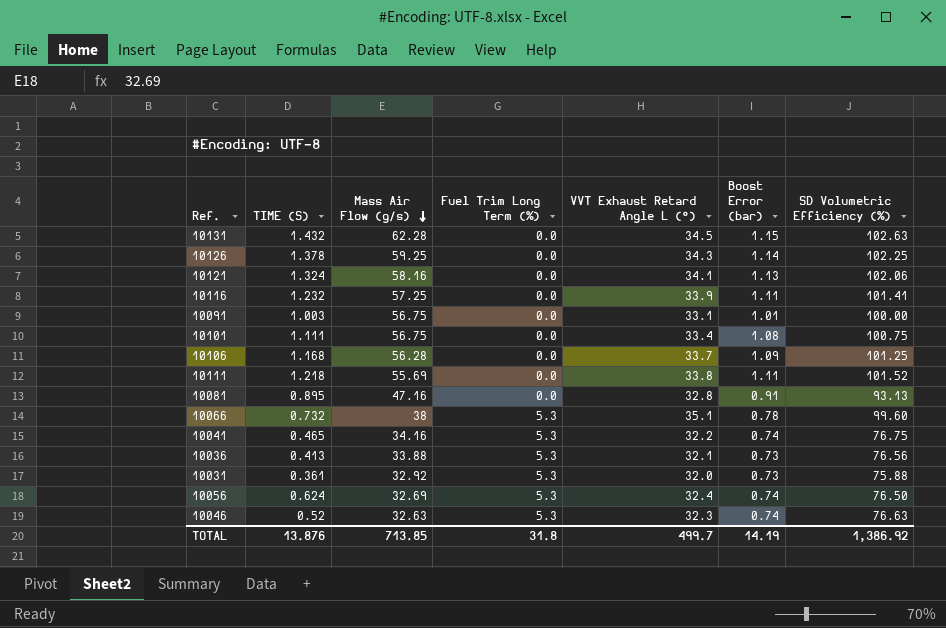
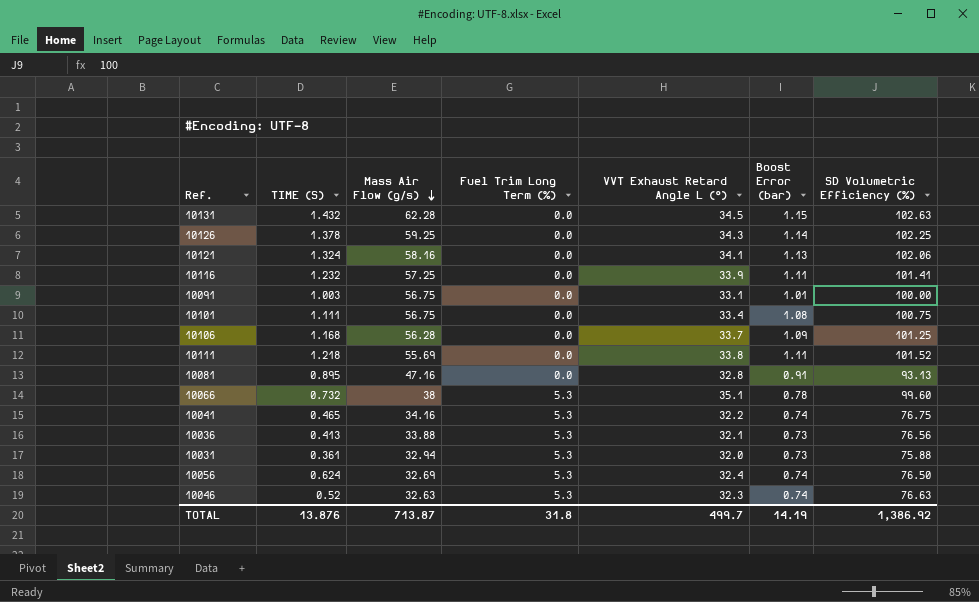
10031 | Mass Air Flow (g/s): 32.92 -> 32.94
TOTAL | Mass Air Flow (g/s): 713.85 -> 713.87

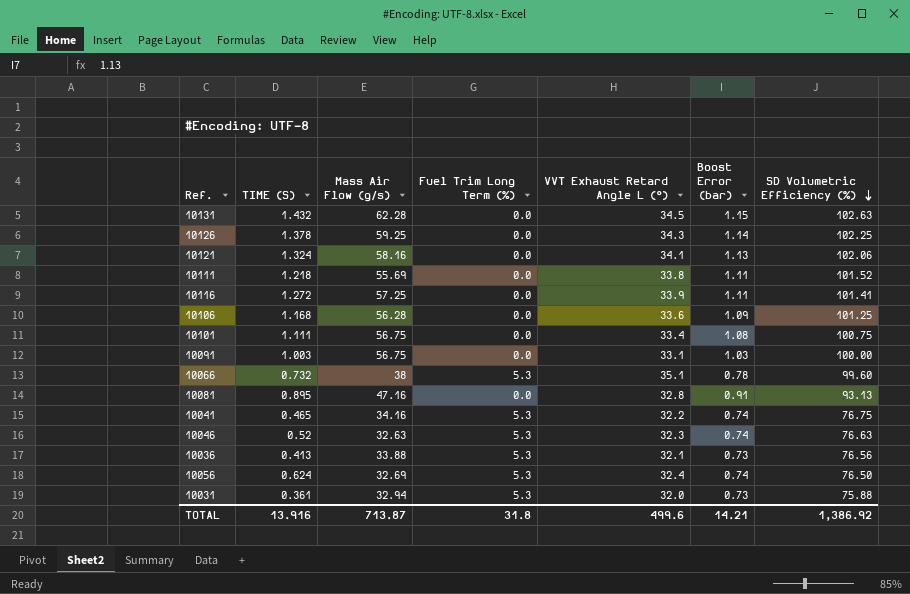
row order: Mass Air Flow (g/s) descending -> SD Volumetric Efficiency (%) descending
10116 | TIME (S): 1.232 -> 1.272
10106 | VVT Exhaust Retard Angle L (°): 33.7 -> 33.6
10091 | Boost Error (bar): 1.01 -> 1.03
TOTAL | TIME (S): 13.876 -> 13.916
TOTAL | VVT Exhaust Retard Angle L (°): 499.7 -> 499.6
TOTAL | Boost Error (bar): 14.19 -> 14.21

